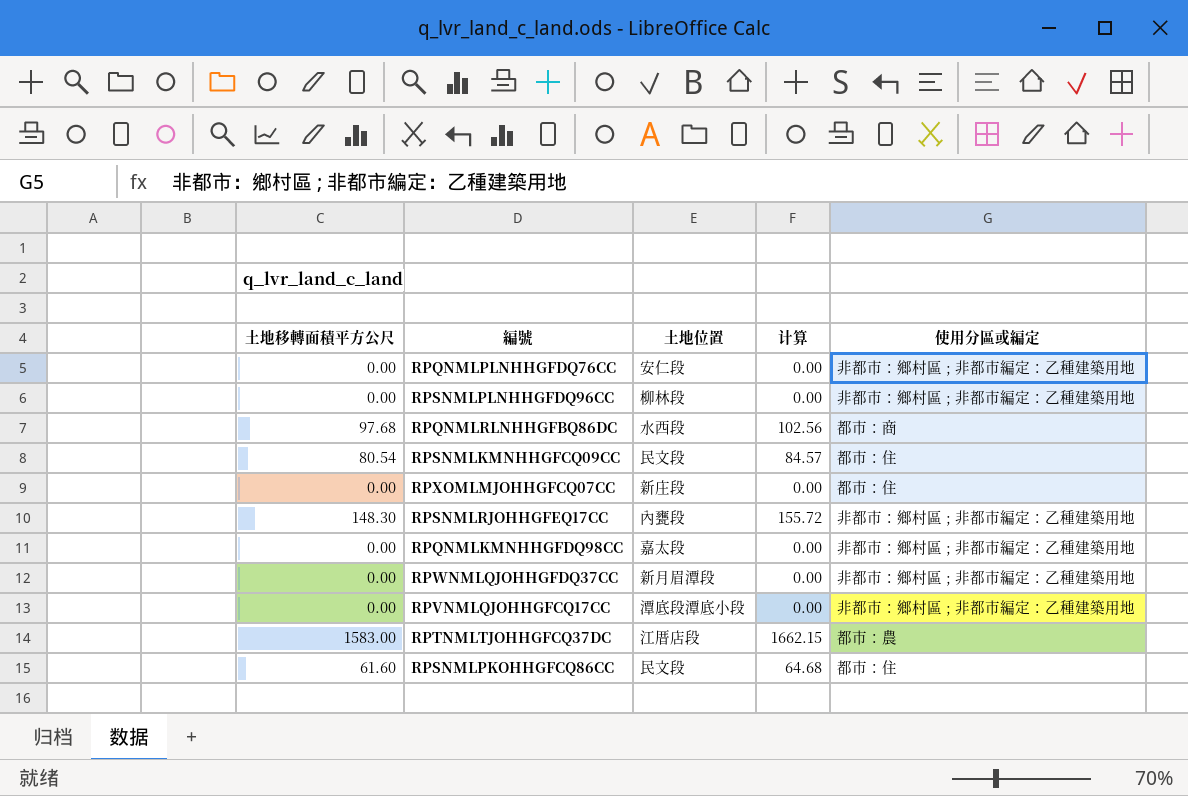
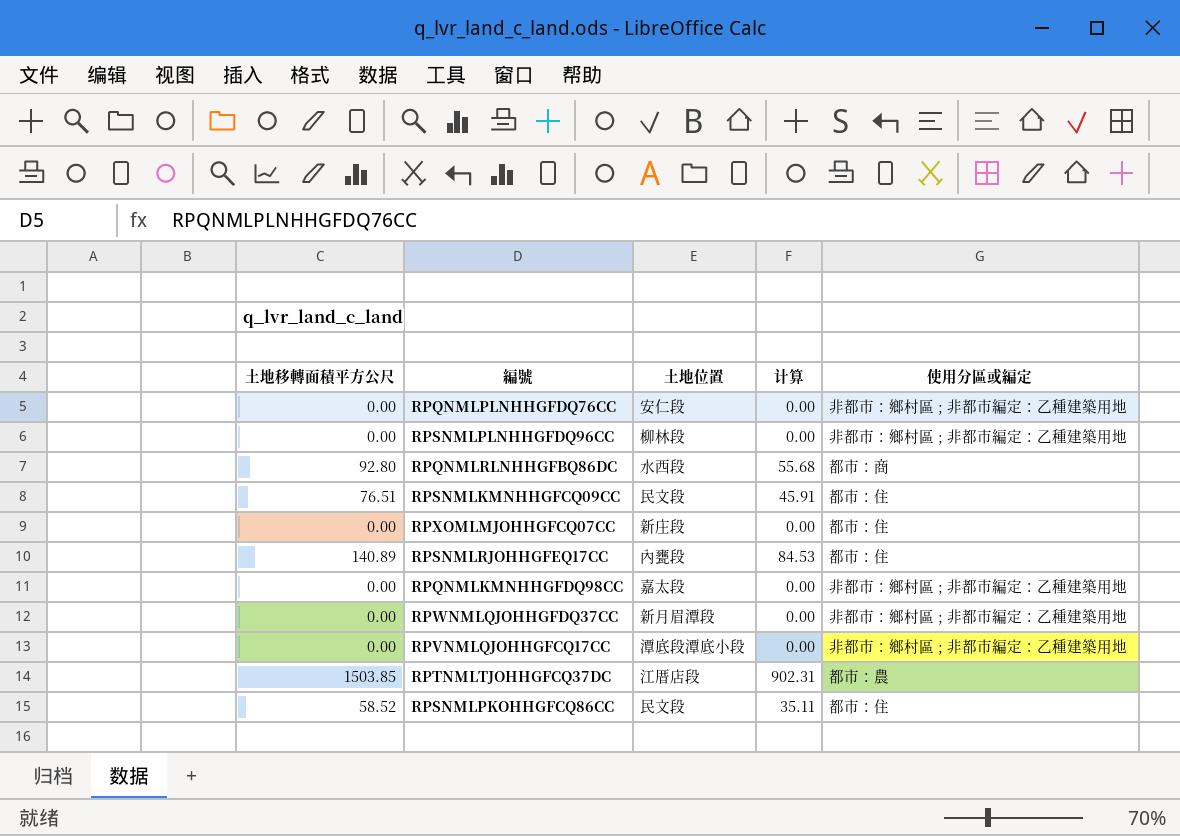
column 计算 | formula: [土地移轉面積平方公尺] * 1.05 -> [土地移轉面積平方公尺] * 0.6
RPQNMLRLNHHGFBQ86DC | 土地移轉面積平方公尺: 97.68 -> 92.80
RPSNMLKMNHHGFCQ09CC | 土地移轉面積平方公尺: 80.54 -> 76.51
RPSNMLRJOHHGFEQ17CC | 土地移轉面積平方公尺: 148.30 -> 140.89
RPSNMLRJOHHGFEQ17CC | 使用分區或編定: 非都市：鄉村區 ; 非都市編定：乙種建築用地 -> 都市：住
RPTNMLTJOHHGFCQ37DC | 土地移轉面積平方公尺: 1583.00 -> 1503.85
RPSNMLPKOHHGFCQ86CC | 土地移轉面積平方公尺: 61.60 -> 58.52

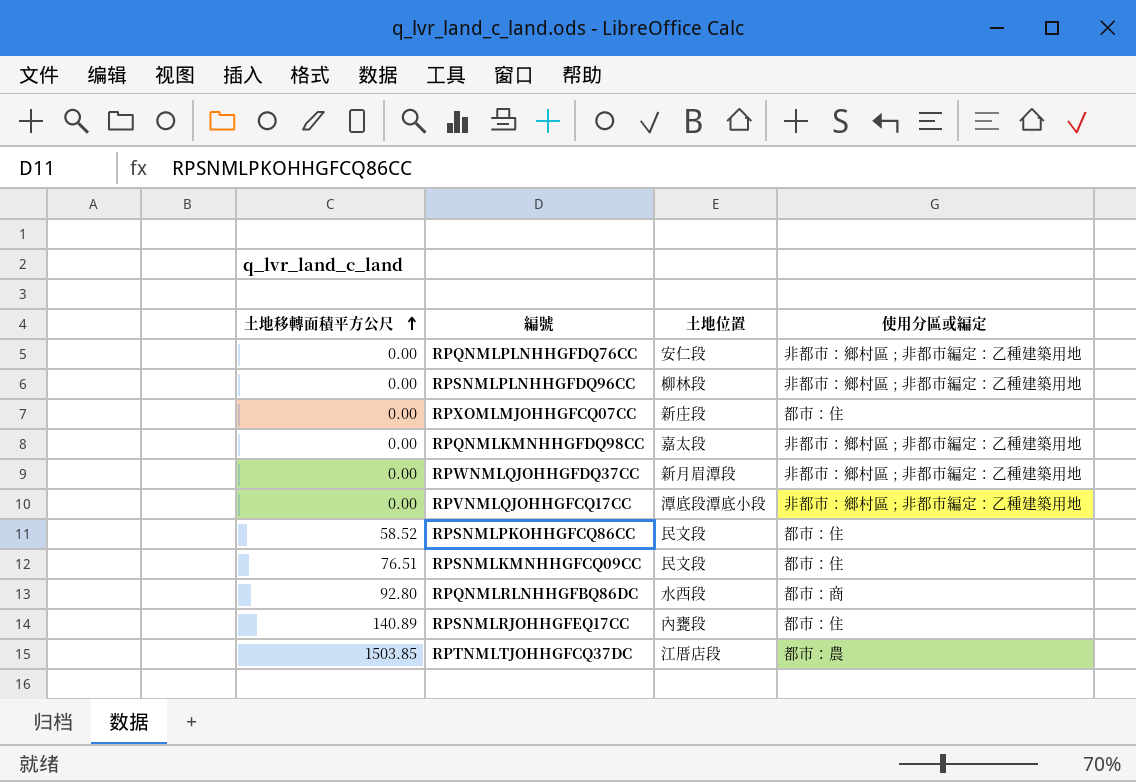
row order: none -> 土地移轉面積平方公尺 ascending
column 计算 | formula: [土地移轉面積平方公尺] * 0.6 -> none

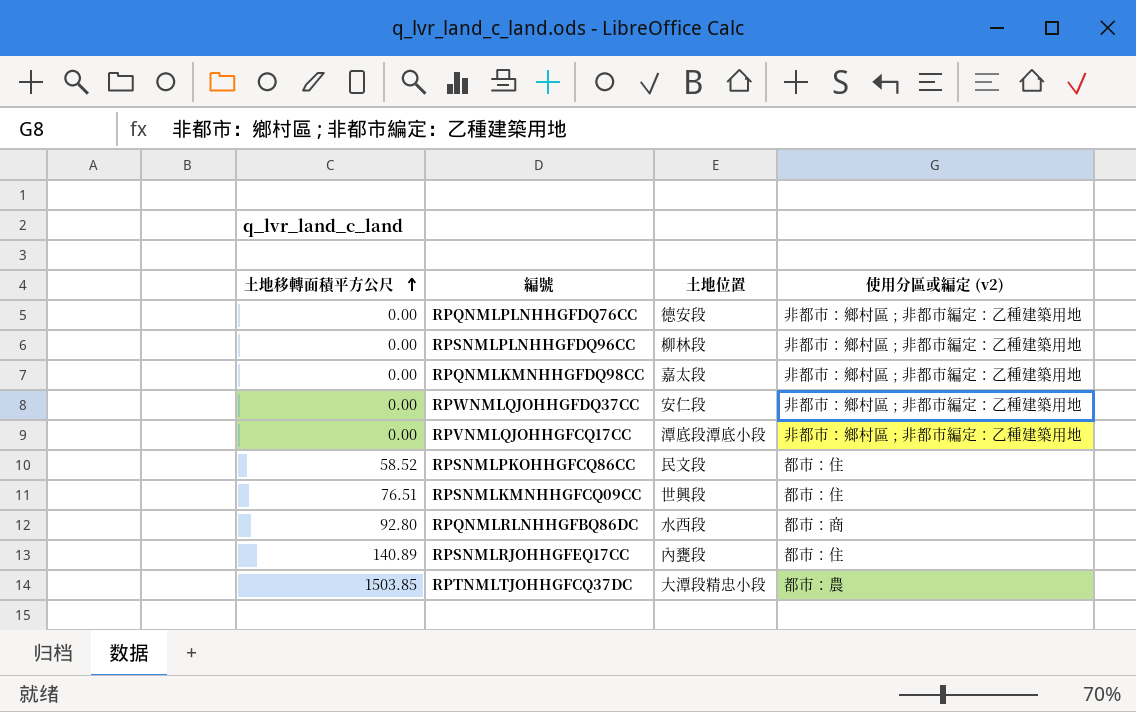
column name: 使用分區或編定 -> 使用分區或編定 (v2)
row RPXOMLMJOHHGFCQ07CC: 0.00 | 新庄段 | 都市：住 -> none
RPQNMLPLNHHGFDQ76CC | 土地位置: 安仁段 -> 德安段
RPWNMLQJOHHGFDQ37CC | 土地位置: 新月眉潭段 -> 安仁段
RPSNMLKMNHHGFCQ09CC | 土地位置: 民文段 -> 世興段
RPTNMLTJOHHGFCQ37DC | 土地位置: 江厝店段 -> 大潭段精忠小段

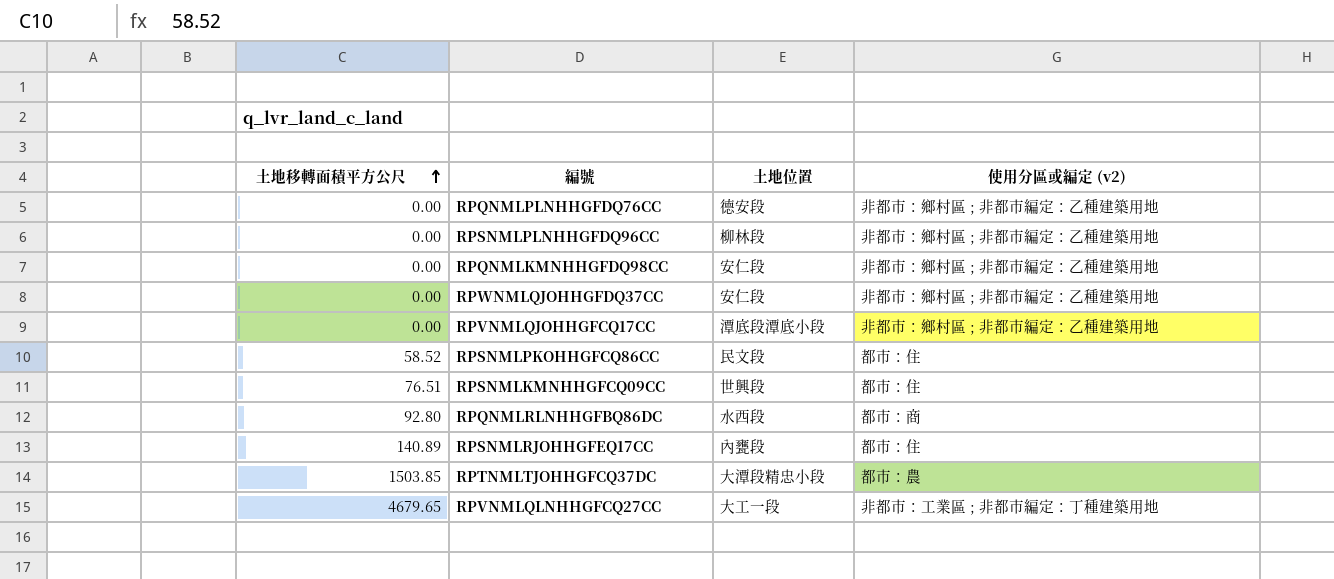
RPQNMLKMNHHGFDQ98CC | 土地位置: 嘉太段 -> 安仁段
row RPVNMLQLNHHGFCQ27CC: none -> 4679.65 | 大工一段 | 非都市：工業區 ; 非都市編定：丁種建築用地

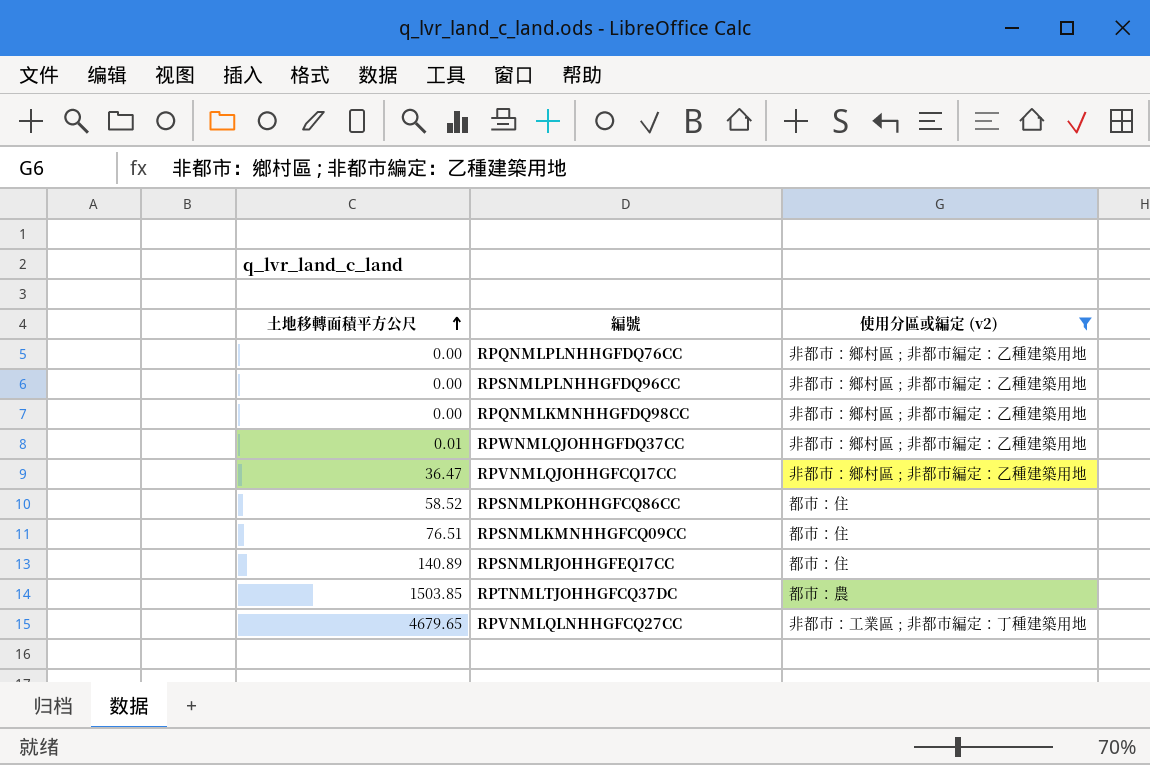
filter: none -> 使用分區或編定 (v2) != 都市：商
column 土地位置 | position: 3 -> none
RPWNMLQJOHHGFDQ37CC | 土地移轉面積平方公尺: 0.00 -> 0.01
RPVNMLQJOHHGFCQ17CC | 土地移轉面積平方公尺: 0.00 -> 36.47

